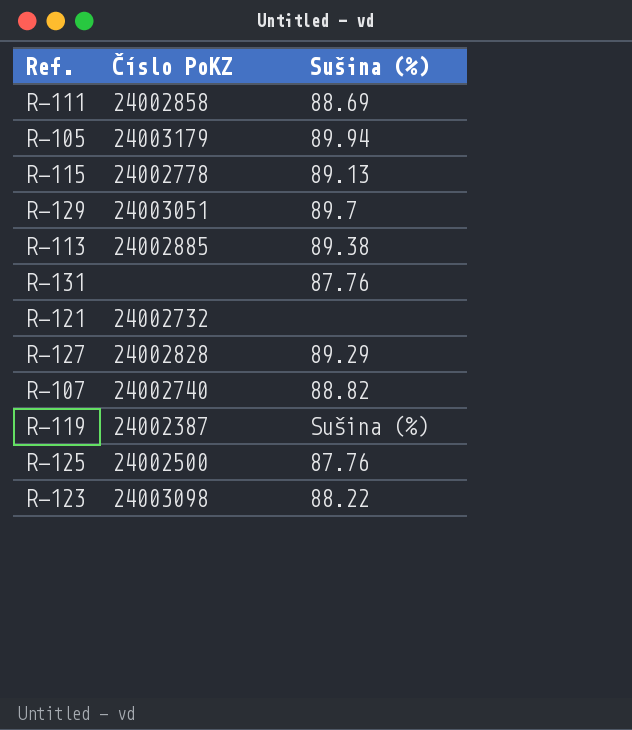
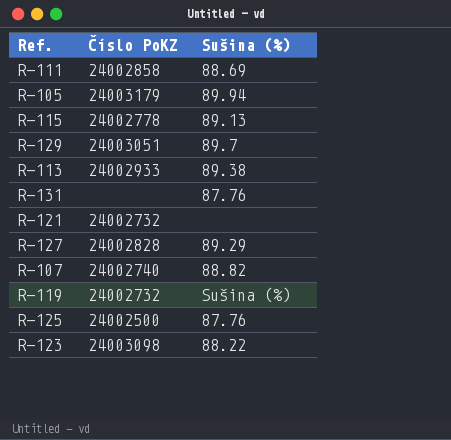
R-113 | Číslo PoKZ: 24002885 -> 24002933
R-119 | Číslo PoKZ: 24002387 -> 24002732

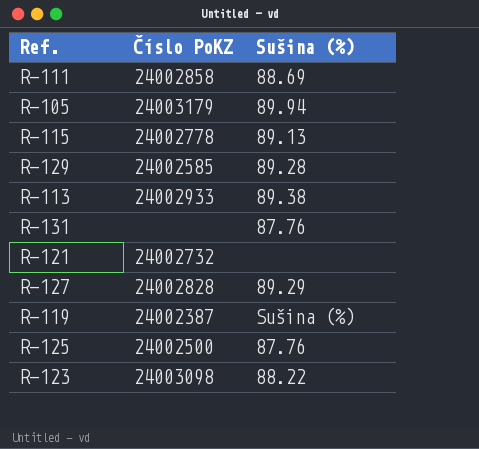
row R-107: 24002740 | 88.82 -> none
R-129 | Číslo PoKZ: 24003051 -> 24002585
R-129 | Sušina (%): 89.7 -> 89.28
R-119 | Číslo PoKZ: 24002732 -> 24002387

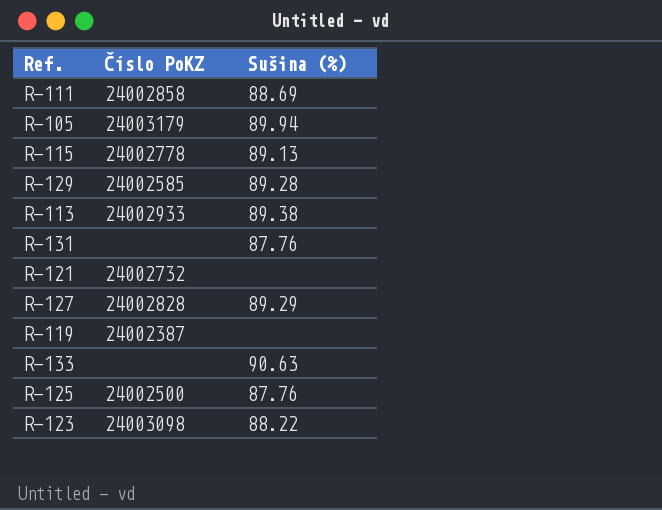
R-119 | Sušina (%): Sušina (%) -> none
row R-133: none -> none | 90.63

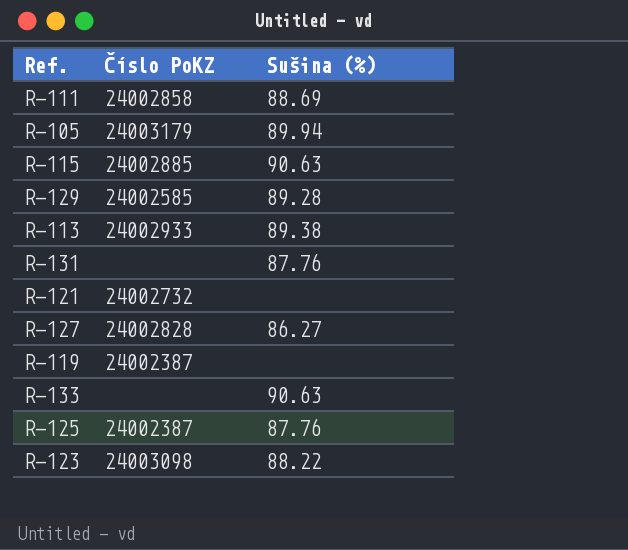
R-115 | Číslo PoKZ: 24002778 -> 24002885
R-115 | Sušina (%): 89.13 -> 90.63
R-127 | Sušina (%): 89.29 -> 86.27
R-125 | Číslo PoKZ: 24002500 -> 24002387

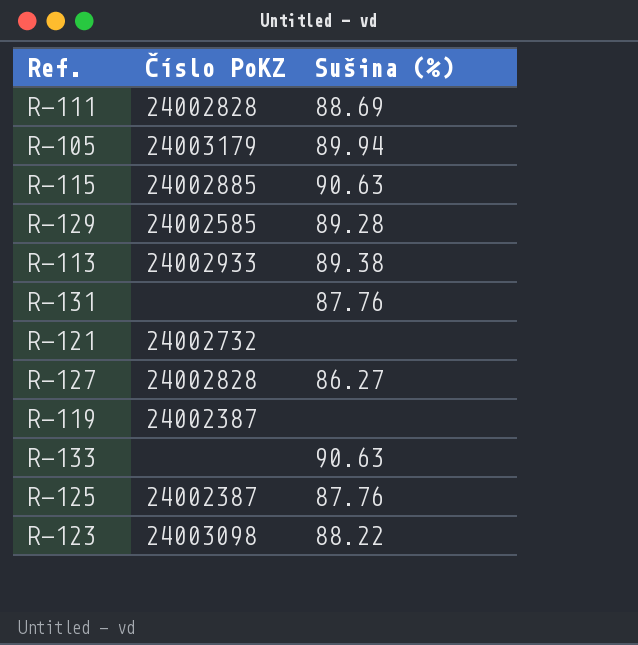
R-111 | Číslo PoKZ: 24002858 -> 24002828

